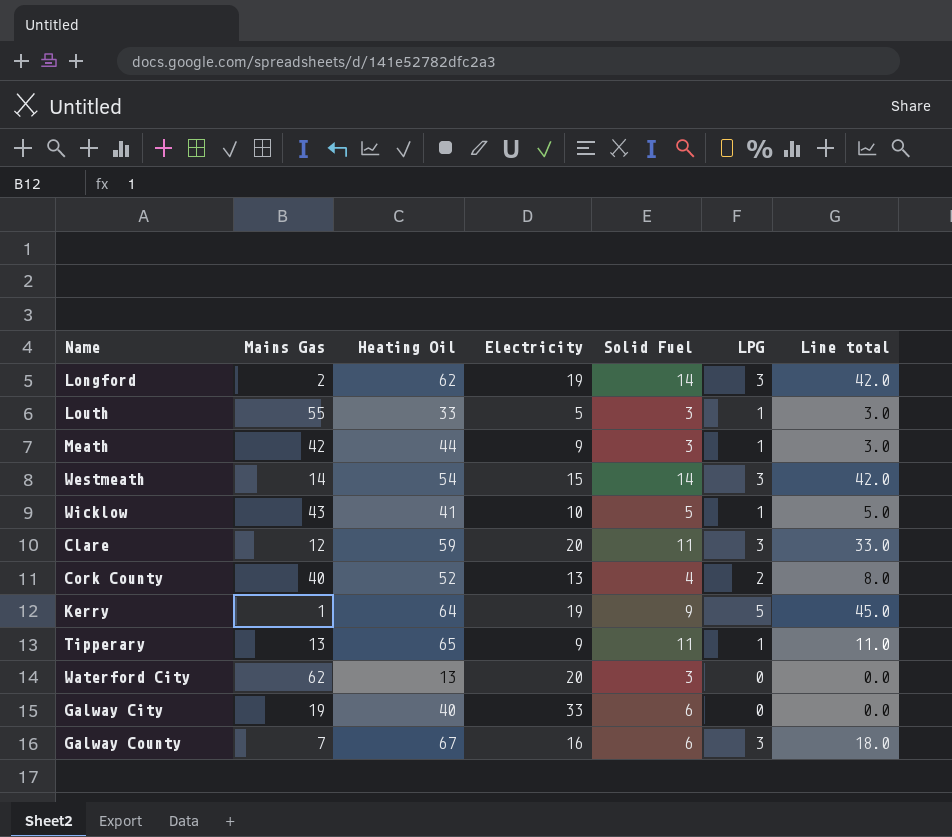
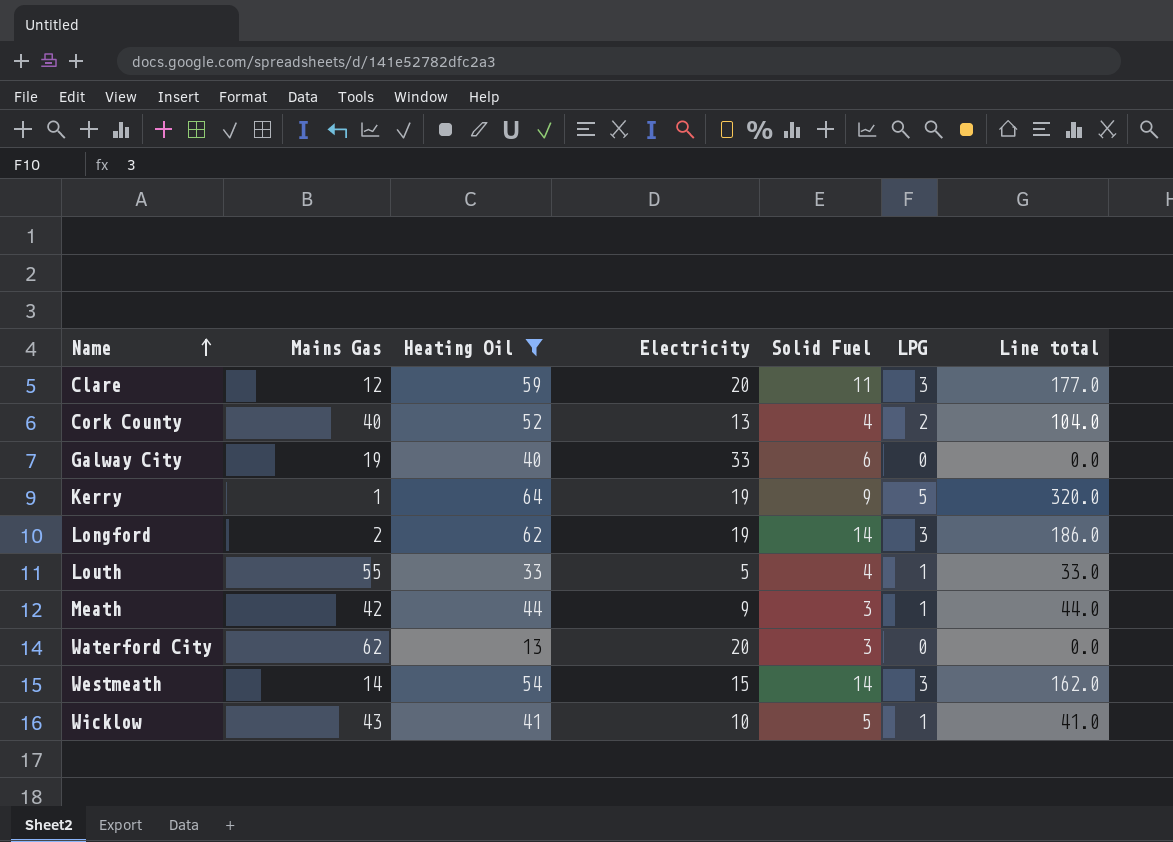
filter: none -> Heating Oil <= 64
row order: none -> Name ascending
column Line total | formula: [Solid Fuel] * [LPG] -> [Heating Oil] * [LPG]
Louth | Solid Fuel: 3 -> 4

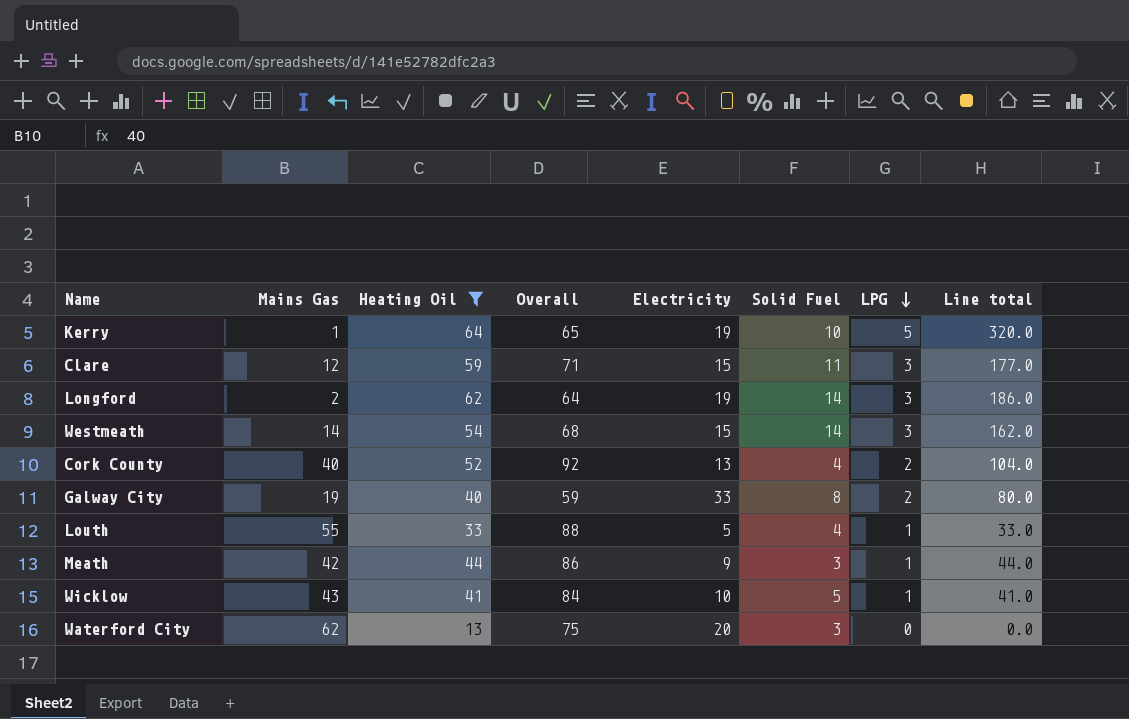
row order: Name ascending -> LPG descending
column Overall | formula: none -> [Mains Gas] + [Heating Oil]
Kerry | Solid Fuel: 9 -> 10
Clare | Electricity: 20 -> 15
Galway City | Solid Fuel: 6 -> 8
Galway City | LPG: 0 -> 2
Galway City | Line total: 0.0 -> 80.0

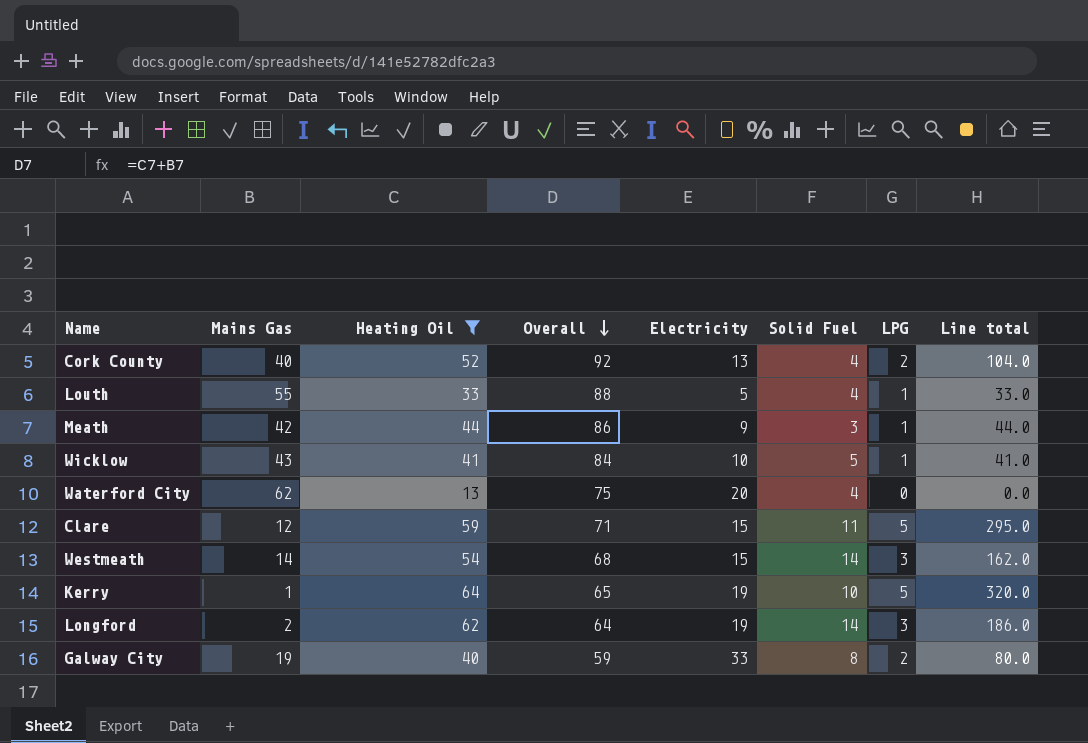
row order: LPG descending -> Overall descending
Waterford City | Solid Fuel: 3 -> 4
Clare | LPG: 3 -> 5
Clare | Line total: 177.0 -> 295.0

